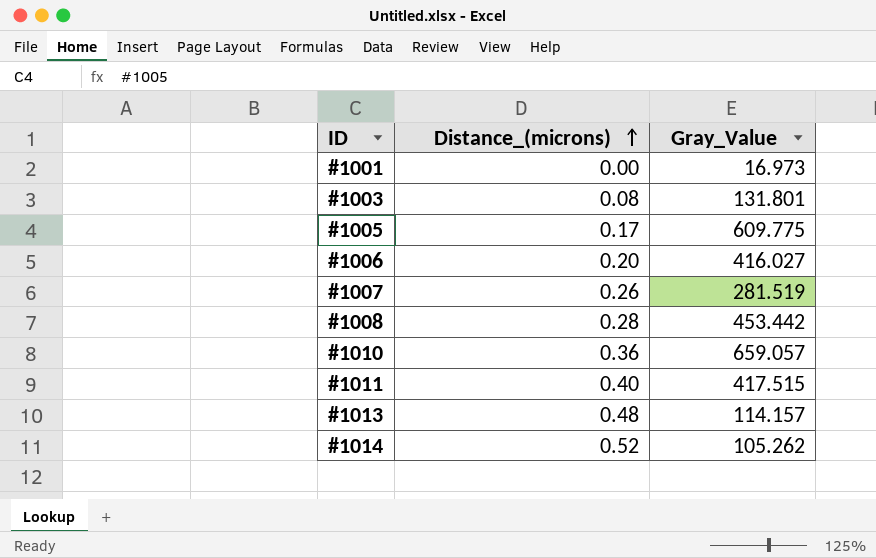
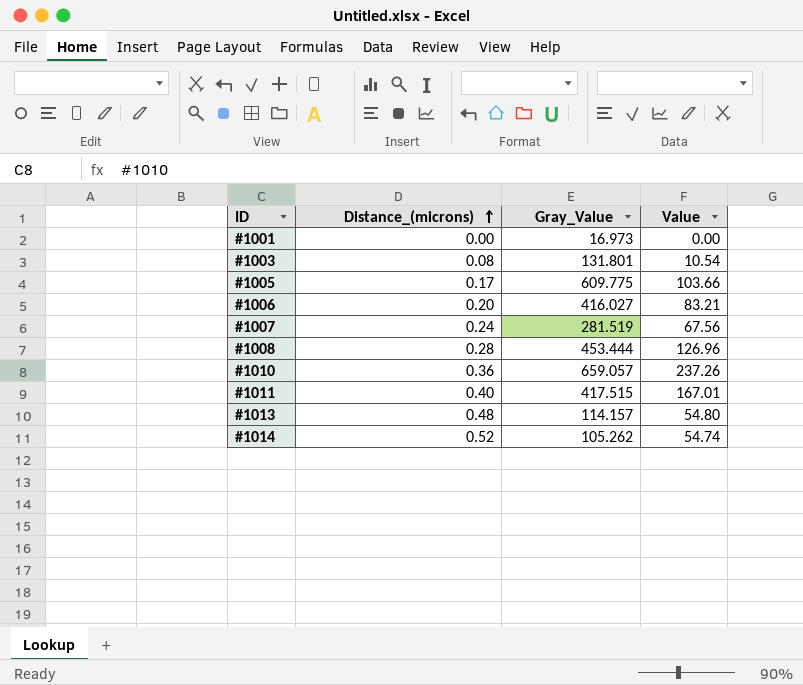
column Value | formula: none -> [Distance_(microns)] * [Gray_Value]
#1007 | Distance_(microns): 0.26 -> 0.24
#1008 | Gray_Value: 453.442 -> 453.444

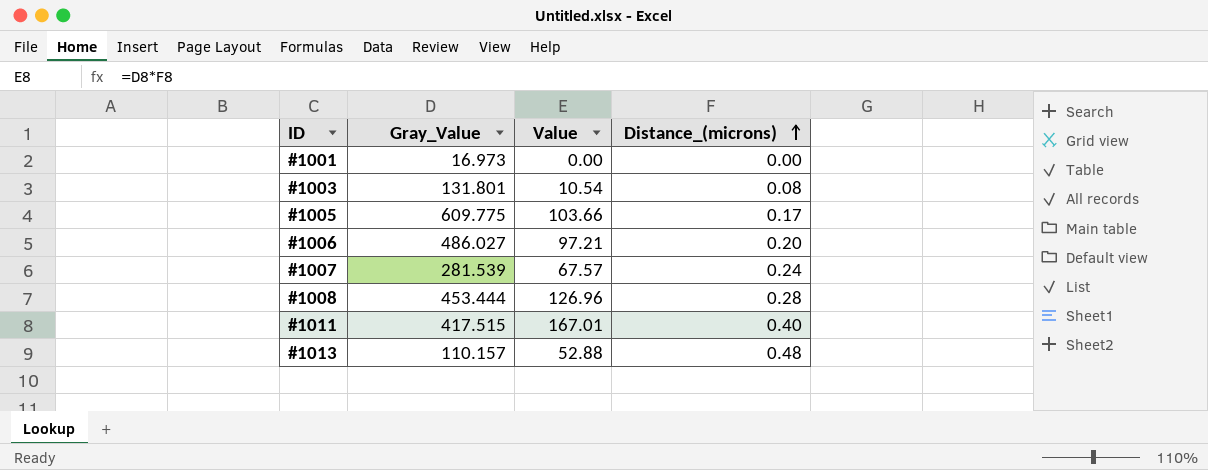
column Distance_(microns) | position: 2 -> 4
row #1010: 0.36 | 659.057 | 237.26 -> none
row #1014: 0.52 | 105.262 | 54.74 -> none
#1006 | Gray_Value: 416.027 -> 486.027
#1006 | Value: 83.21 -> 97.21
#1007 | Gray_Value: 281.519 -> 281.539
#1007 | Value: 67.56 -> 67.57
#1013 | Gray_Value: 114.157 -> 110.157
#1013 | Value: 54.80 -> 52.88

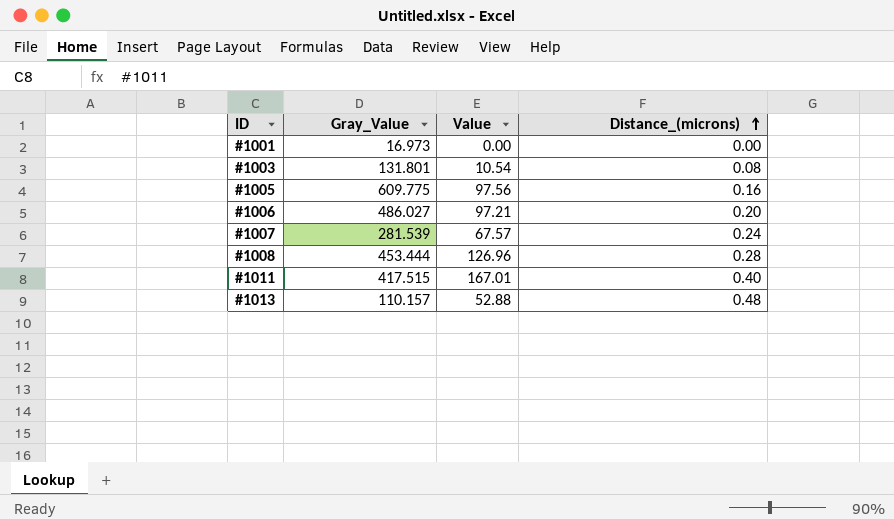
#1005 | Value: 103.66 -> 97.56
#1005 | Distance_(microns): 0.17 -> 0.16

